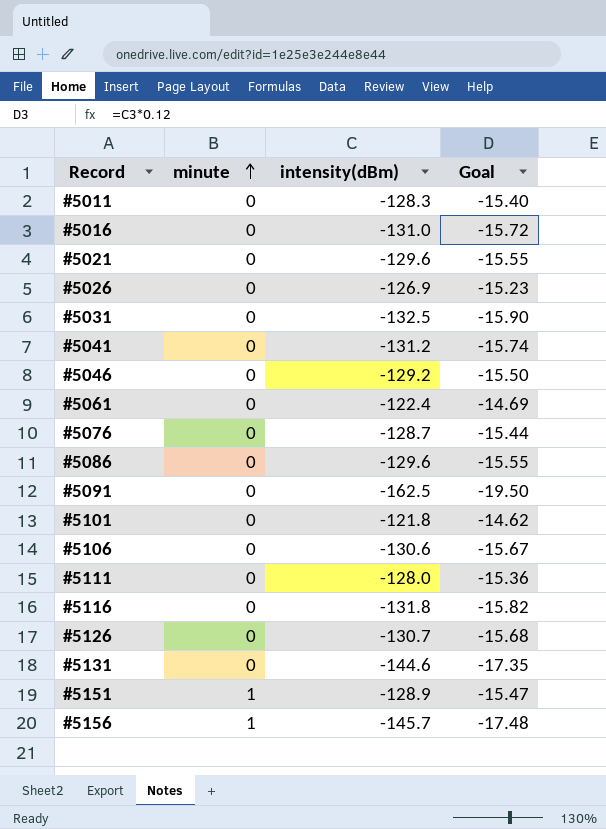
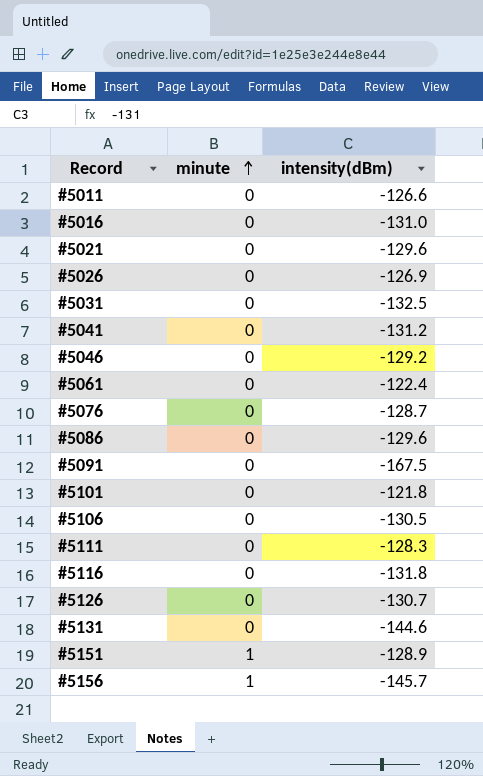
column Goal | formula: [intensity(dBm)] * 0.12 -> none
#5011 | intensity(dBm): -128.3 -> -126.6
#5091 | intensity(dBm): -162.5 -> -167.5
#5106 | intensity(dBm): -130.6 -> -130.5
#5111 | intensity(dBm): -128.0 -> -128.3

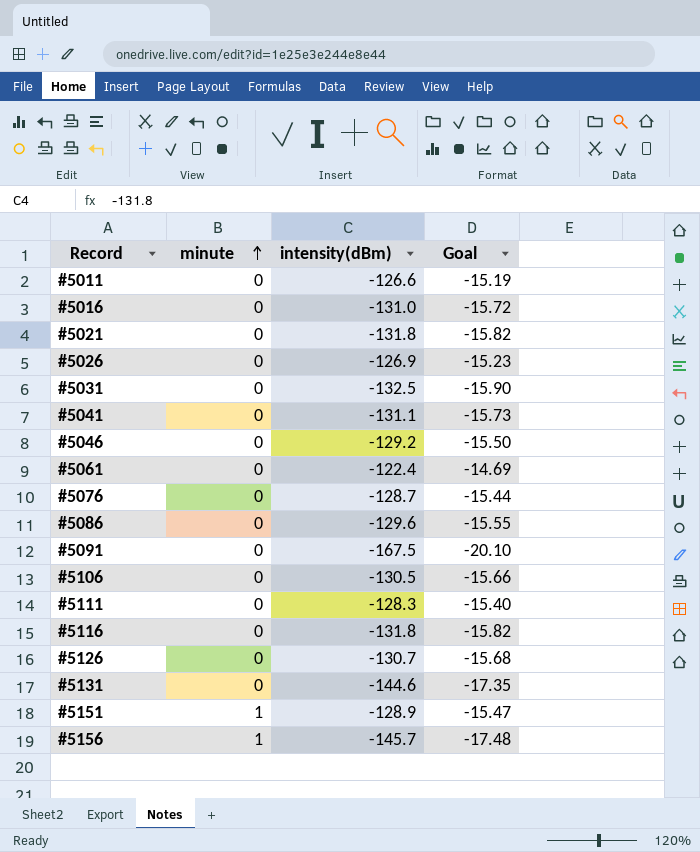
column Goal | formula: none -> [intensity(dBm)] * 0.12
row #5101: 0 | -121.8 -> none
#5021 | intensity(dBm): -129.6 -> -131.8
#5041 | intensity(dBm): -131.2 -> -131.1

